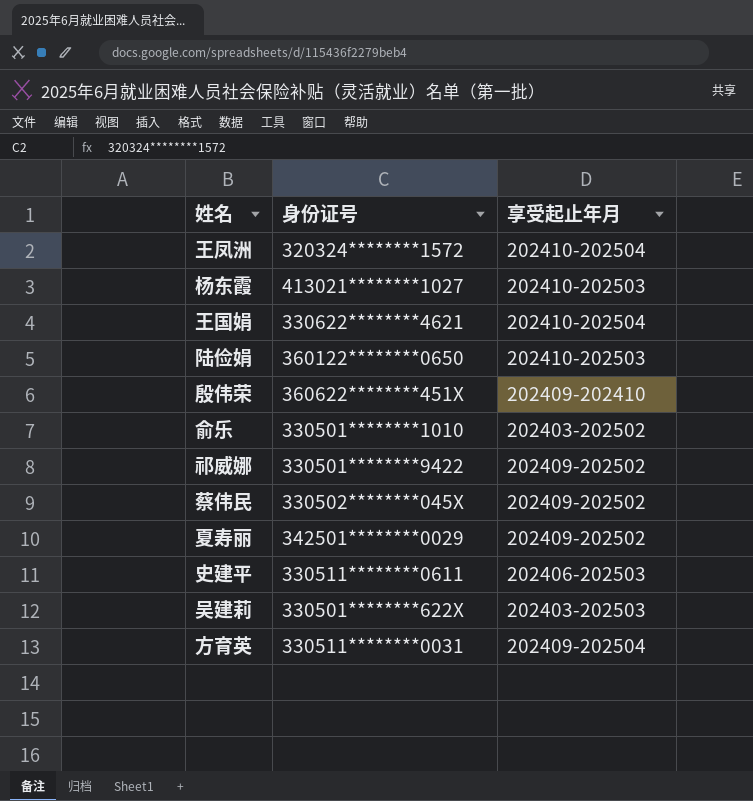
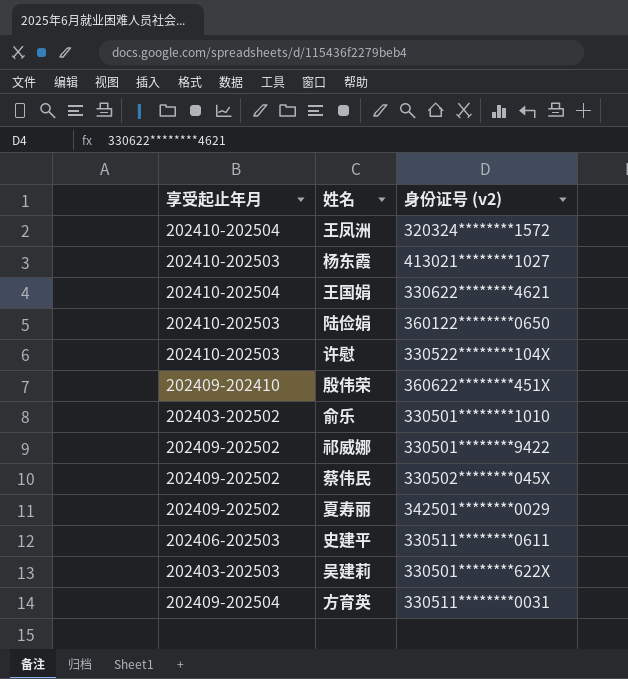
column 享受起止年月 | position: 3 -> 1
column name: 身份证号 -> 身份证号 (v2)
row 许慰: none -> 202410-202503 | 330522********104X

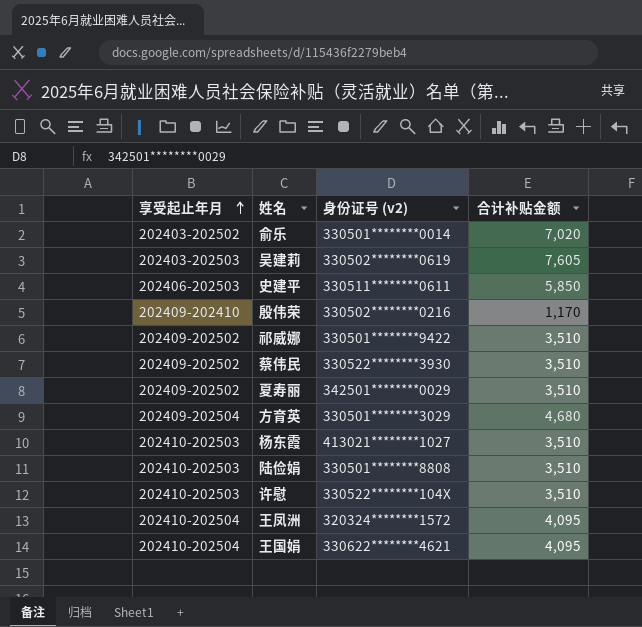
row order: none -> 享受起止年月 ascending
column 合计补贴金额 | position: none -> 4
俞乐 | 身份证号 (v2): 330501********1010 -> 330501********0014
吴建莉 | 身份证号 (v2): 330501********622X -> 330502********0619
殷伟荣 | 身份证号 (v2): 360622********451X -> 330502********0216
蔡伟民 | 身份证号 (v2): 330502********045X -> 330522********3930
方育英 | 身份证号 (v2): 330511********0031 -> 330501********3029
陆俭娟 | 身份证号 (v2): 360122********0650 -> 330501********8808

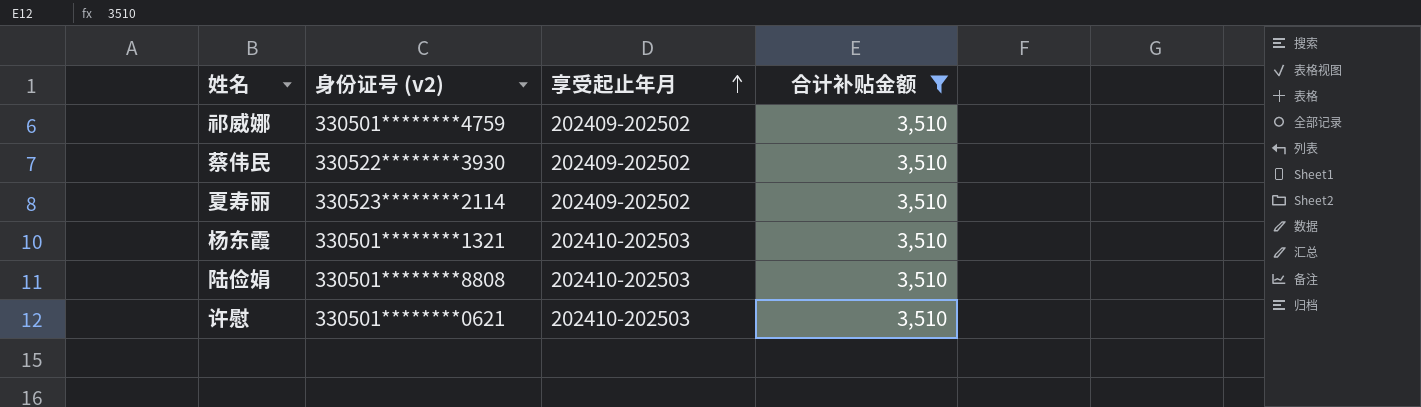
filter: none -> 合计补贴金额 = 3,510
column 享受起止年月 | position: 1 -> 3
祁威娜 | 身份证号 (v2): 330501********9422 -> 330501********4759
夏寿丽 | 身份证号 (v2): 342501********0029 -> 330523********2114
杨东霞 | 身份证号 (v2): 413021********1027 -> 330501********1321
许慰 | 身份证号 (v2): 330522********104X -> 330501********0621

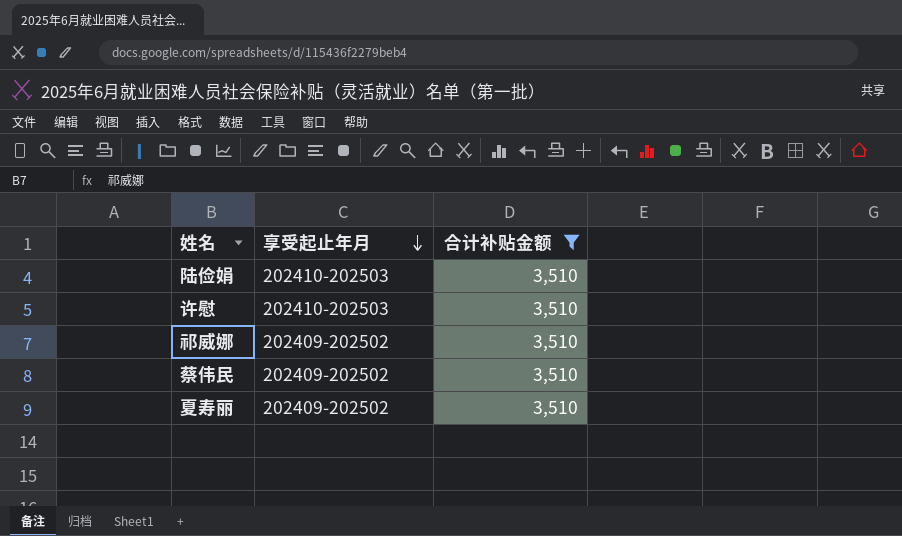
row order: 享受起止年月 ascending -> 享受起止年月 descending
column 身份证号 (v2) | position: 2 -> none
row 杨东霞: 330501********1321 | 202410-202503 | 3,510 -> none

